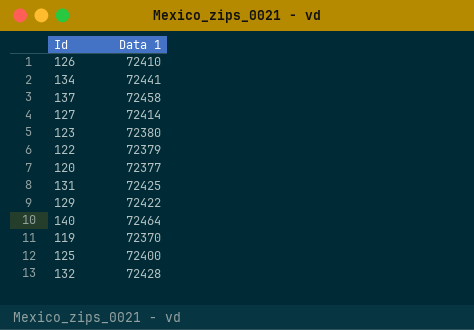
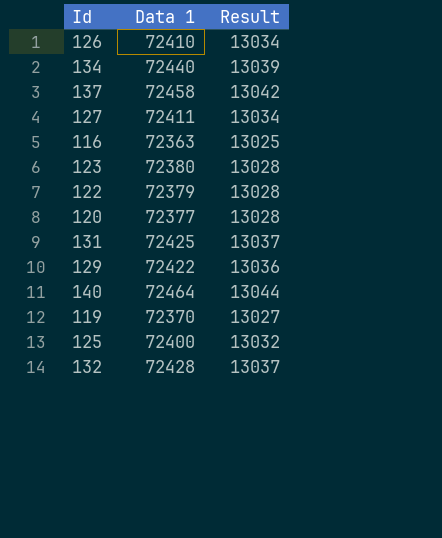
column Result | formula: none -> [Data 1] * 0.18
134 | Data 1: 72441 -> 72440
127 | Data 1: 72414 -> 72411
row 116: none -> 72363 | 13025

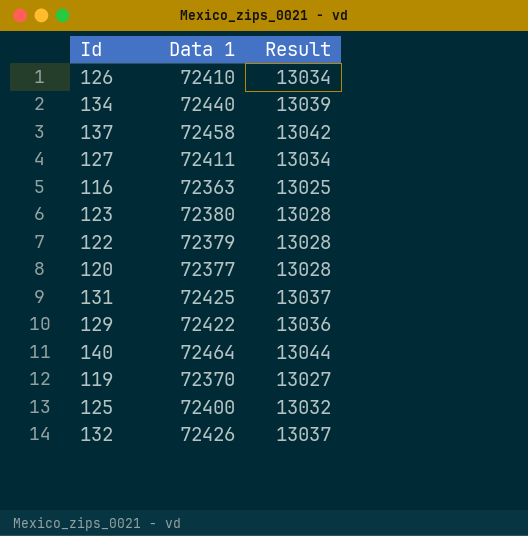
132 | Data 1: 72428 -> 72426

